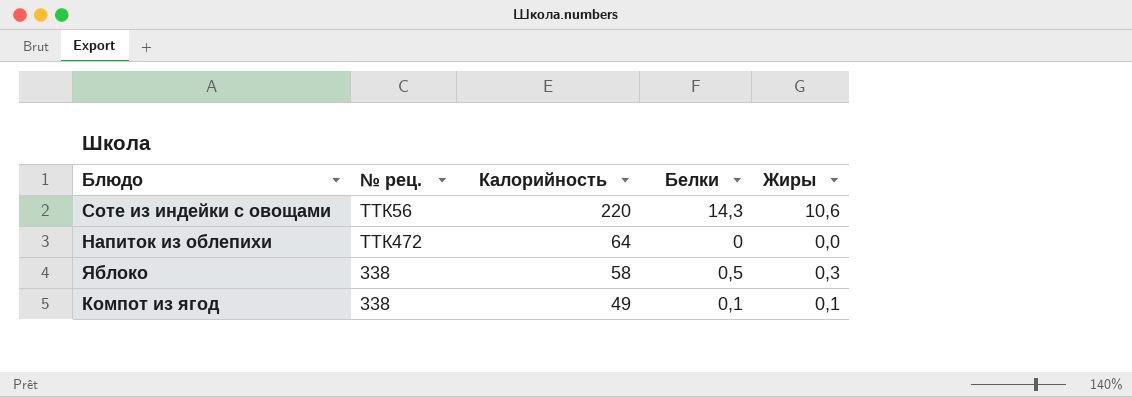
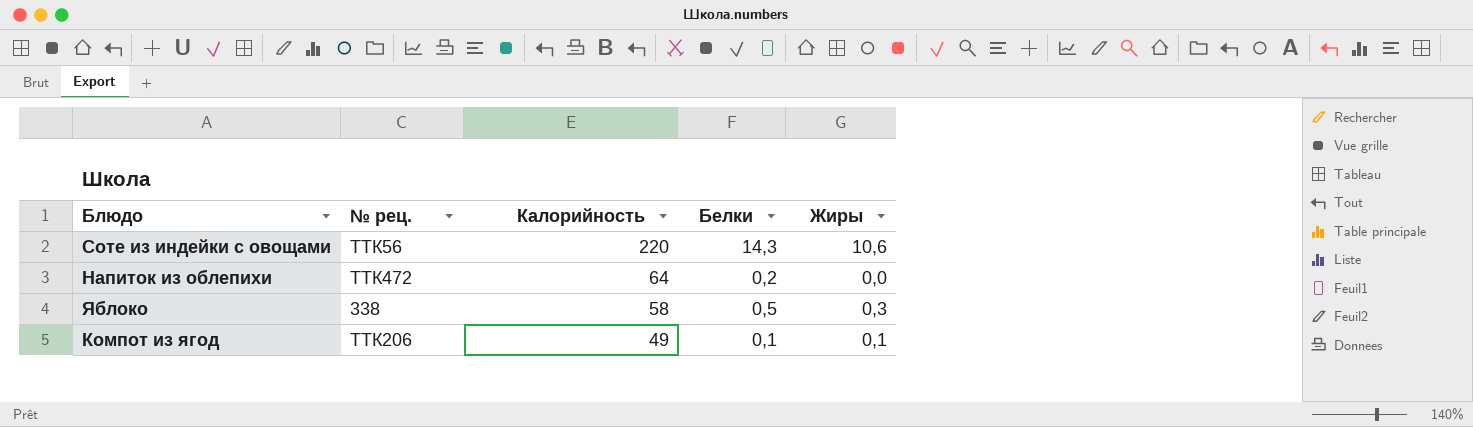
Напиток из облепихи | Белки: 0 -> 0,2
Компот из ягод | № рец.: 338 -> ТТК206

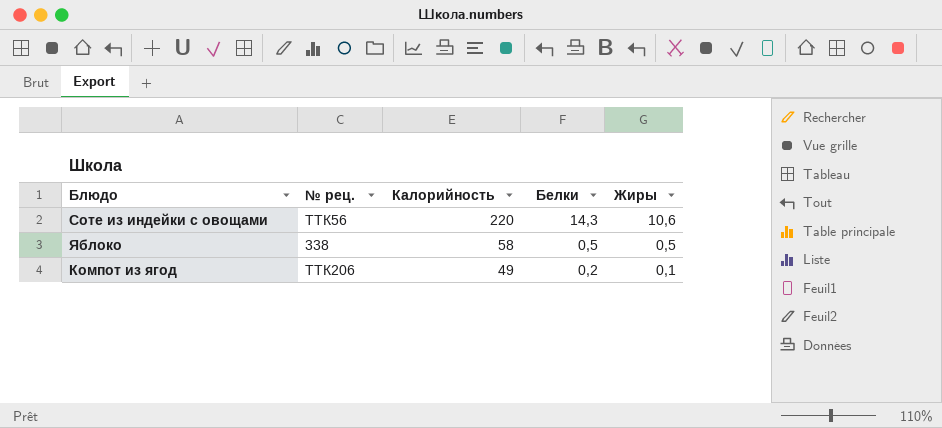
row Напиток из облепихи: ТТК472 | 64 | 0,2 | 0,0 -> none
Яблоко | Жиры: 0,3 -> 0,5
Компот из ягод | Белки: 0,1 -> 0,2

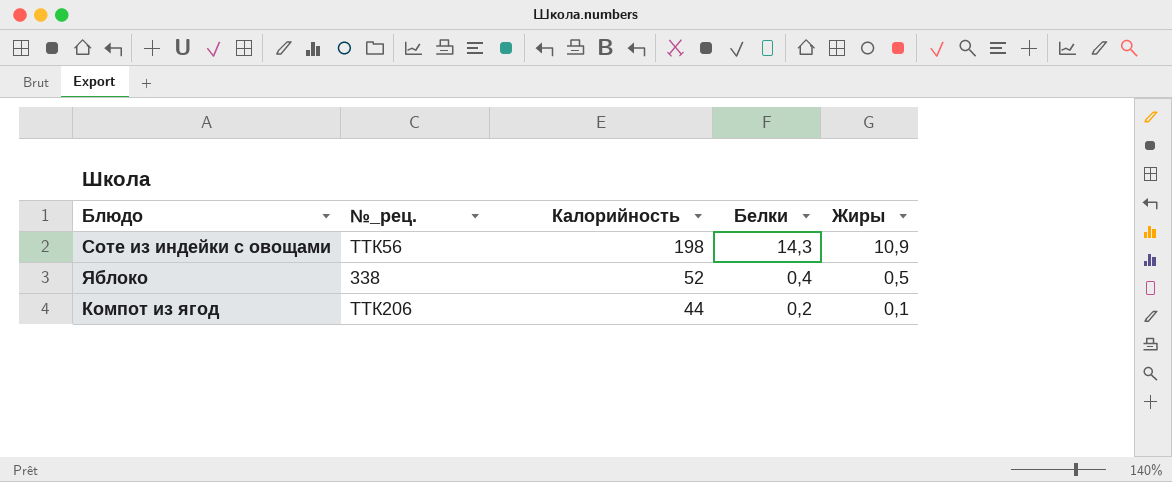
column name: № рец. -> №_рец.
Соте из индейки с овощами | Калорийность: 220 -> 198
Соте из индейки с овощами | Жиры: 10,6 -> 10,9
Яблоко | Калорийность: 58 -> 52
Яблоко | Белки: 0,5 -> 0,4
Компот из ягод | Калорийность: 49 -> 44

